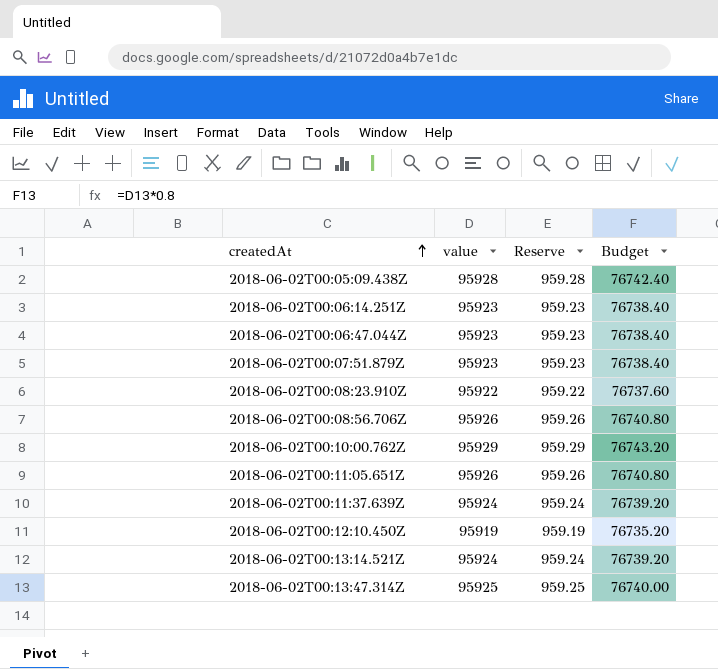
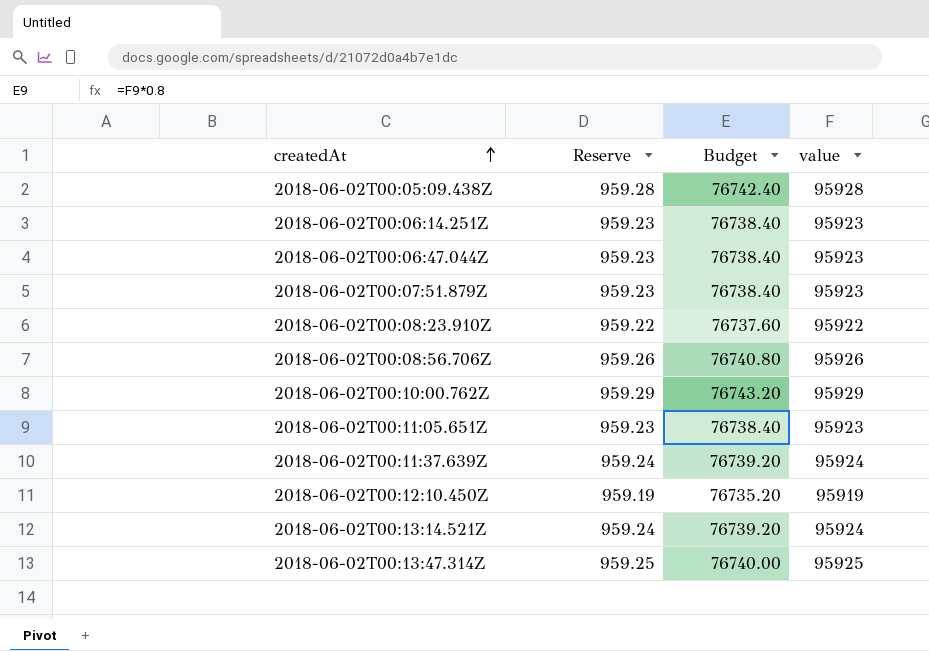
column value | position: 2 -> 4
2018-06-02T00:11:05.651Z | Reserve: 959.26 -> 959.23
2018-06-02T00:11:05.651Z | Budget: 76740.80 -> 76738.40
2018-06-02T00:11:05.651Z | value: 95926 -> 95923

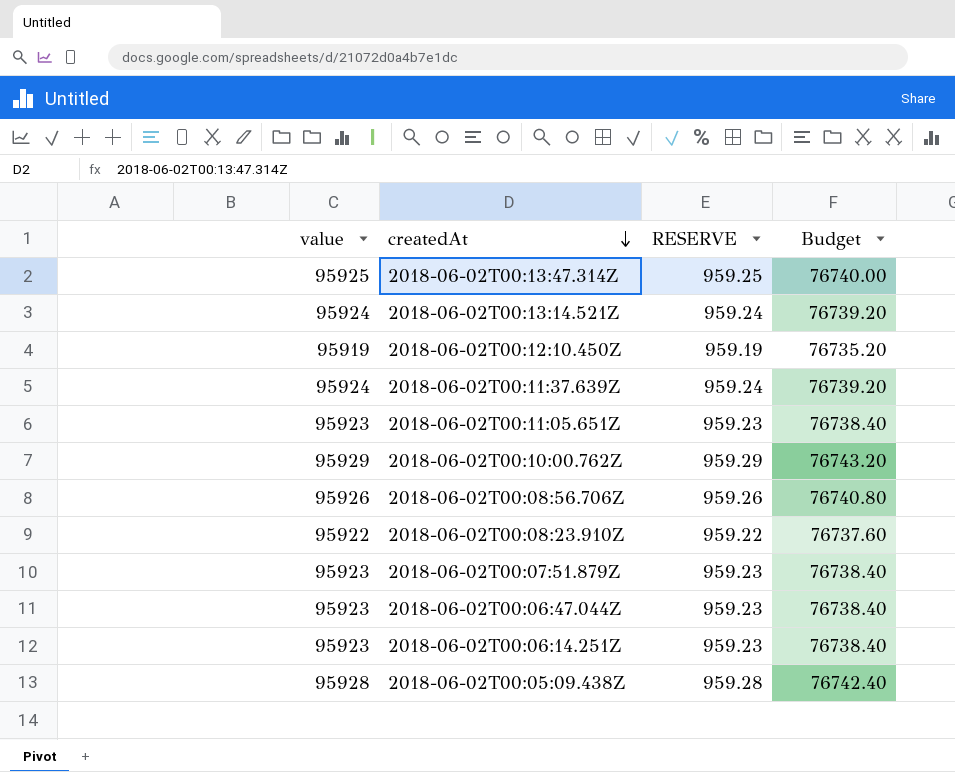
row order: createdAt ascending -> createdAt descending
column value | position: 4 -> 1
column name: Reserve -> RESERVE

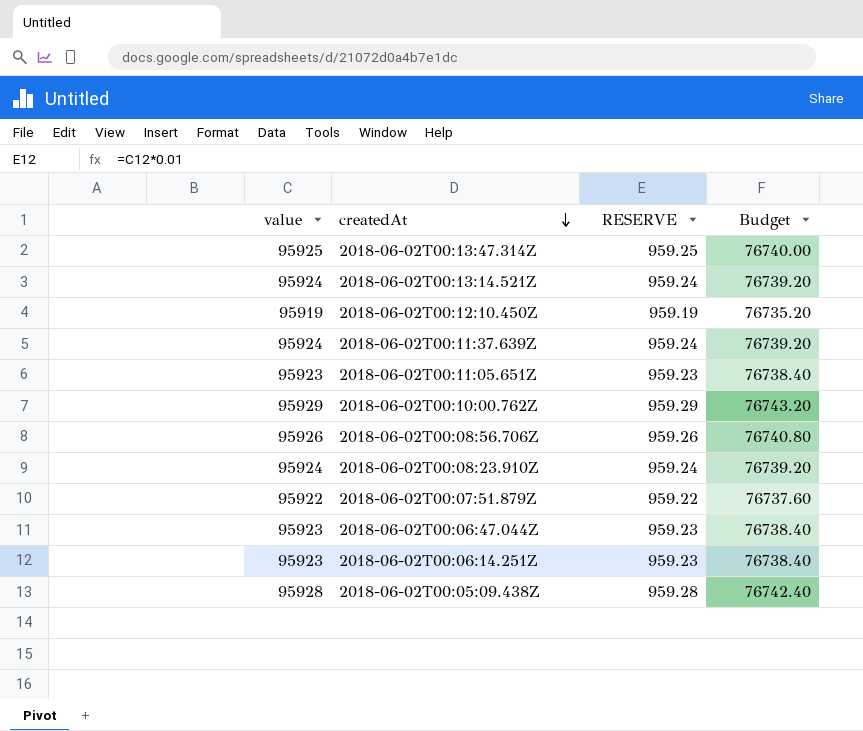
2018-06-02T00:08:23.910Z | value: 95922 -> 95924
2018-06-02T00:08:23.910Z | RESERVE: 959.22 -> 959.24
2018-06-02T00:08:23.910Z | Budget: 76737.60 -> 76739.20
2018-06-02T00:07:51.879Z | value: 95923 -> 95922
2018-06-02T00:07:51.879Z | RESERVE: 959.23 -> 959.22
2018-06-02T00:07:51.879Z | Budget: 76738.40 -> 76737.60

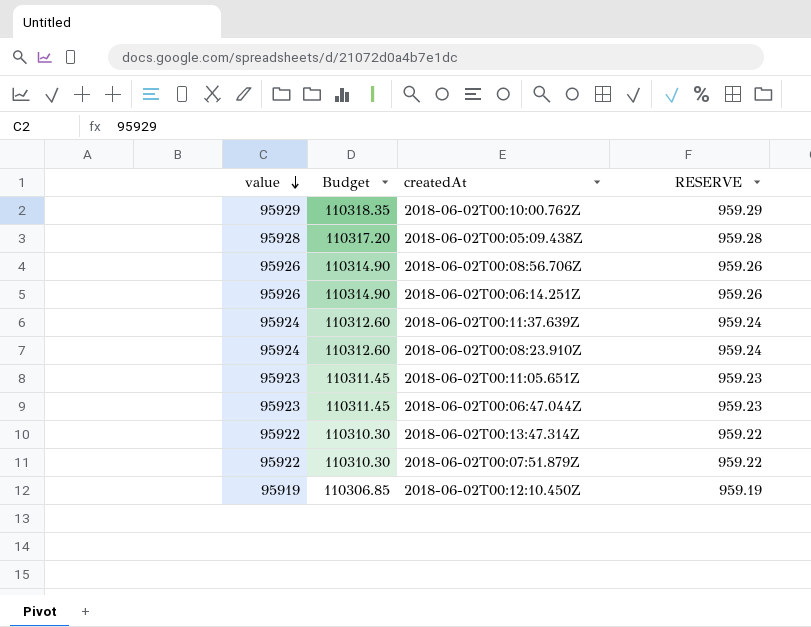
row order: createdAt descending -> value descending
column Budget | formula: [value] * 0.8 -> [value] * 1.15
column Budget | position: 4 -> 2
row 2018-06-02T00:13:14.521Z: 95924 | 959.24 | 76739.20 -> none
2018-06-02T00:06:14.251Z | value: 95923 -> 95926
2018-06-02T00:06:14.251Z | RESERVE: 959.23 -> 959.26
2018-06-02T00:13:47.314Z | value: 95925 -> 95922
2018-06-02T00:13:47.314Z | RESERVE: 959.25 -> 959.22

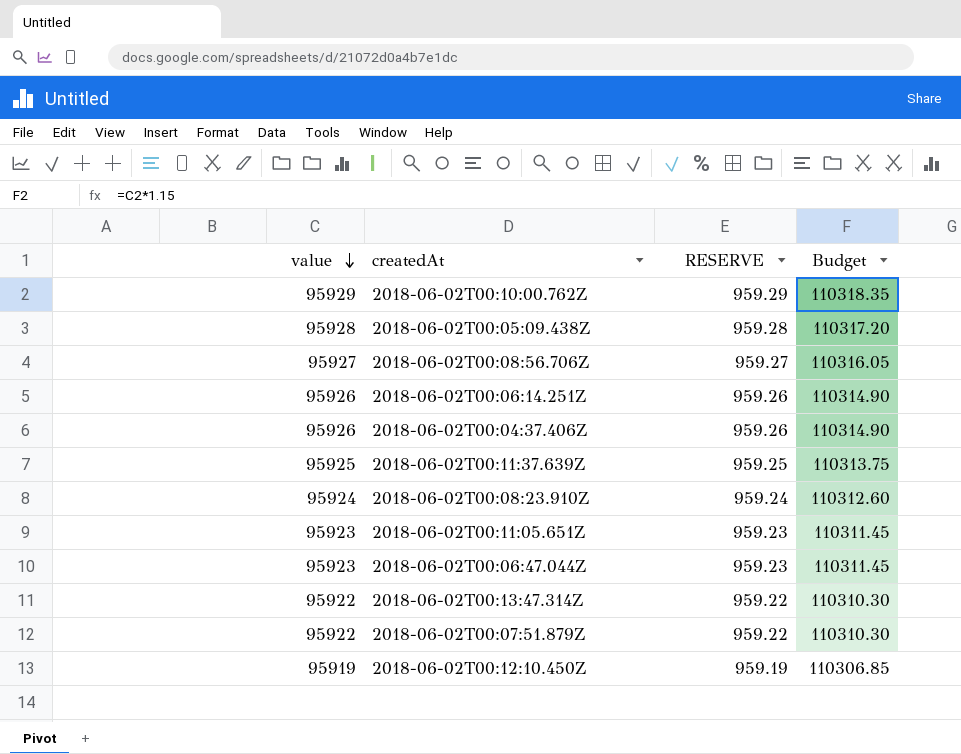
column Budget | position: 2 -> 4
2018-06-02T00:08:56.706Z | value: 95926 -> 95927
2018-06-02T00:08:56.706Z | RESERVE: 959.26 -> 959.27
2018-06-02T00:08:56.706Z | Budget: 110314.90 -> 110316.05
row 2018-06-02T00:04:37.406Z: none -> 95926 | 959.26 | 110314.90
2018-06-02T00:11:37.639Z | value: 95924 -> 95925
2018-06-02T00:11:37.639Z | RESERVE: 959.24 -> 959.25
2018-06-02T00:11:37.639Z | Budget: 110312.60 -> 110313.75

